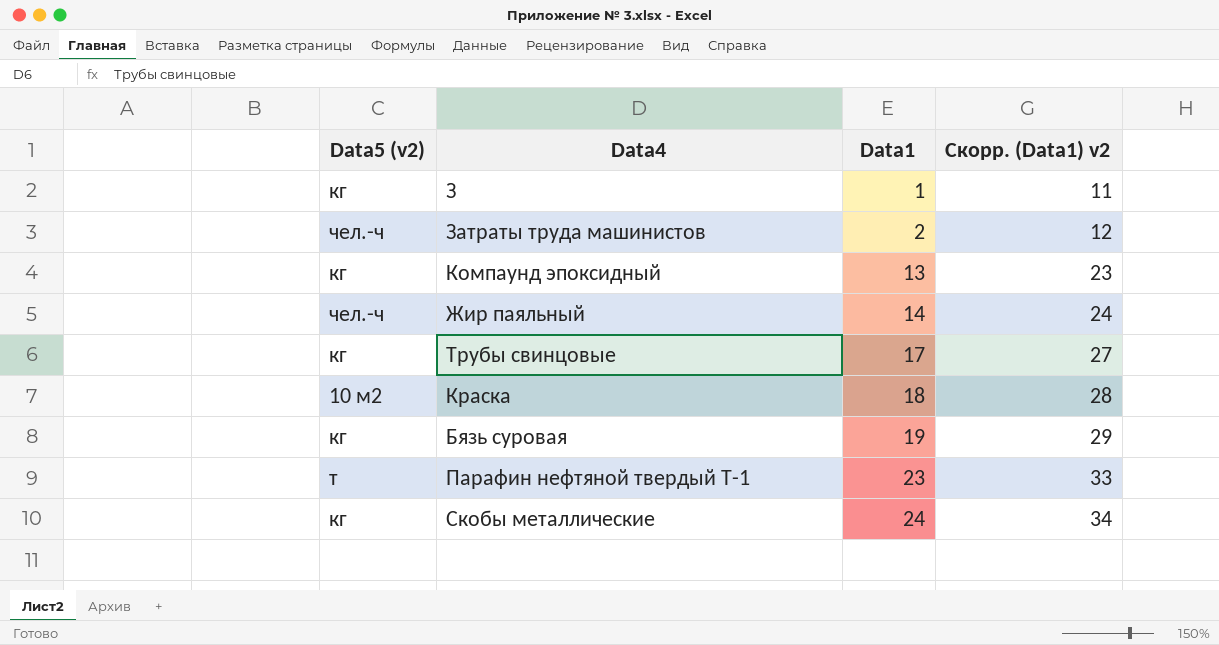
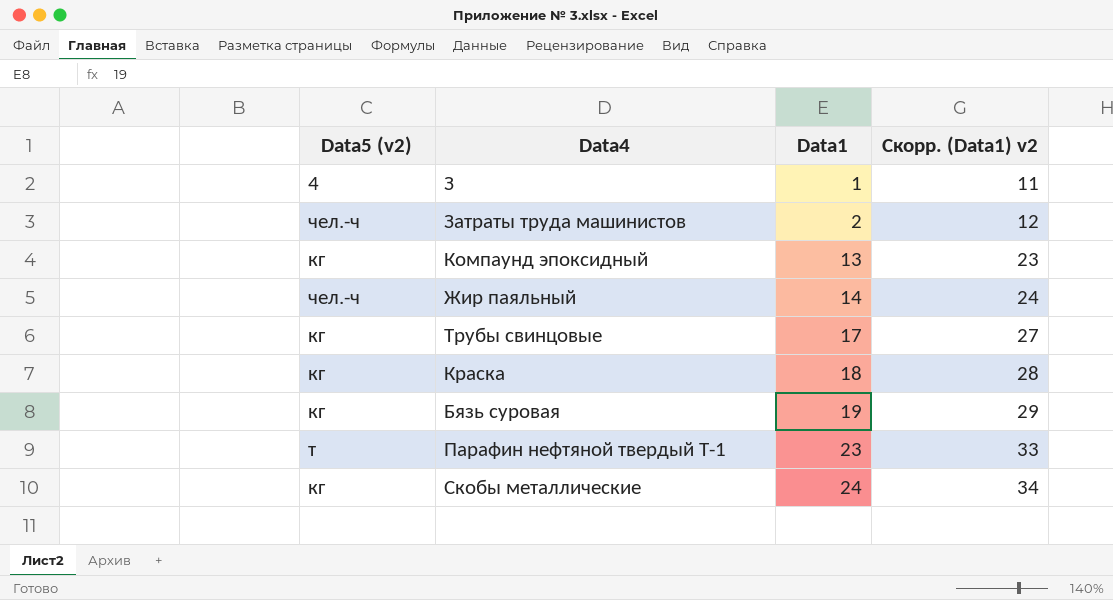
З | Data5 (v2): кг -> 4
Краска | Data5 (v2): 10 м2 -> кг

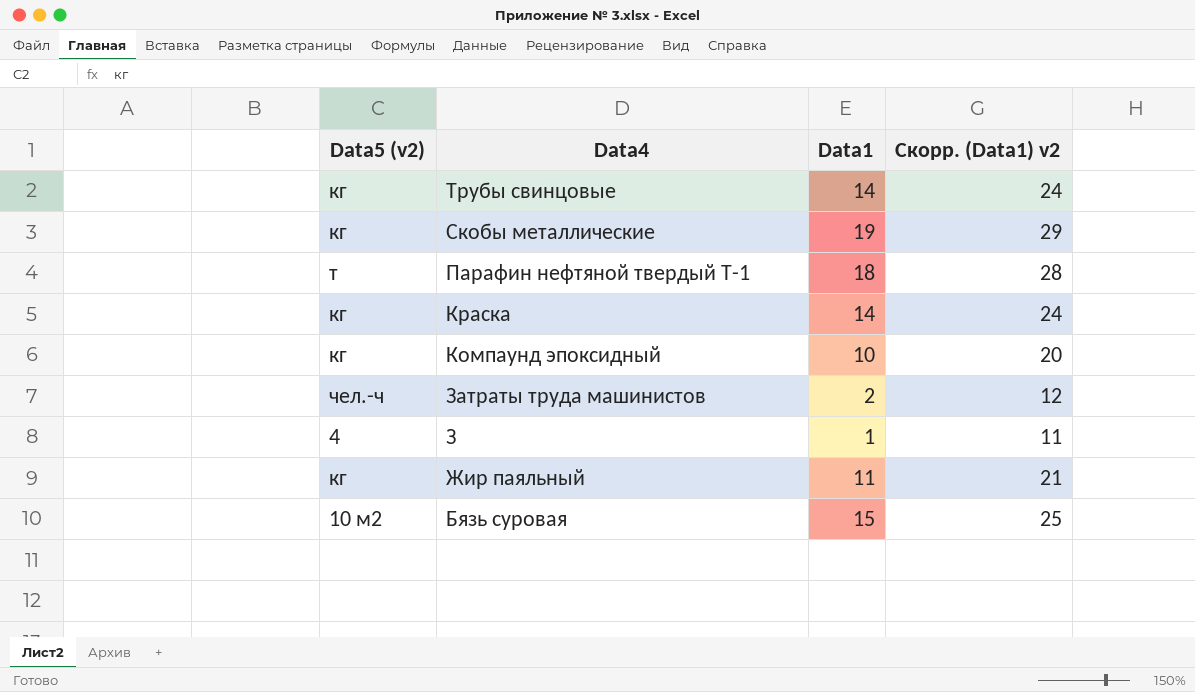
row order: Data1 ascending -> Data4 descending
Трубы свинцовые | Data1: 17 -> 14
Трубы свинцовые | Скорр. (Data1) v2: 27 -> 24
Скобы металлические | Data1: 24 -> 19
Скобы металлические | Скорр. (Data1) v2: 34 -> 29
Парафин нефтяной твердый Т-1 | Data1: 23 -> 18
Парафин нефтяной твердый Т-1 | Скорр. (Data1) v2: 33 -> 28
Краска | Data1: 18 -> 14
Краска | Скорр. (Data1) v2: 28 -> 24
Компаунд эпоксидный | Data1: 13 -> 10
Компаунд эпоксидный | Скорр. (Data1) v2: 23 -> 20
Жир паяльный | Data5 (v2): чел.-ч -> кг
Жир паяльный | Data1: 14 -> 11
Жир паяльный | Скорр. (Data1) v2: 24 -> 21
Бязь суровая | Data5 (v2): кг -> 10 м2
Бязь суровая | Data1: 19 -> 15
Бязь суровая | Скорр. (Data1) v2: 29 -> 25

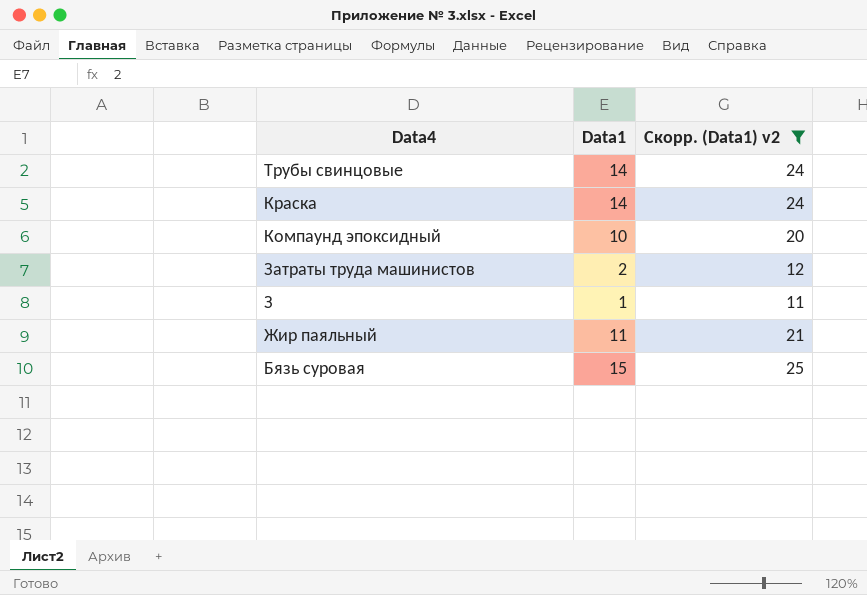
filter: none -> Скорр. (Data1) v2 <= 25
column Data5 (v2) | position: 1 -> none

